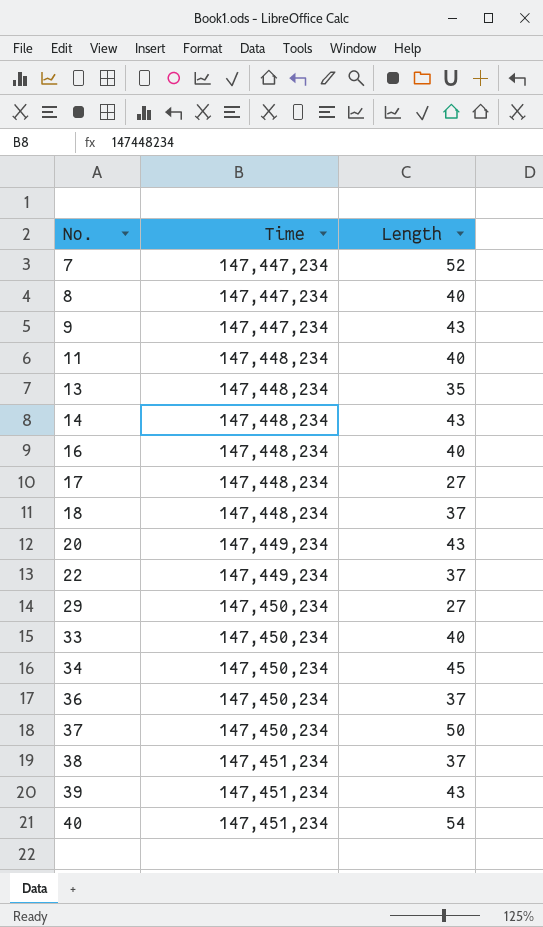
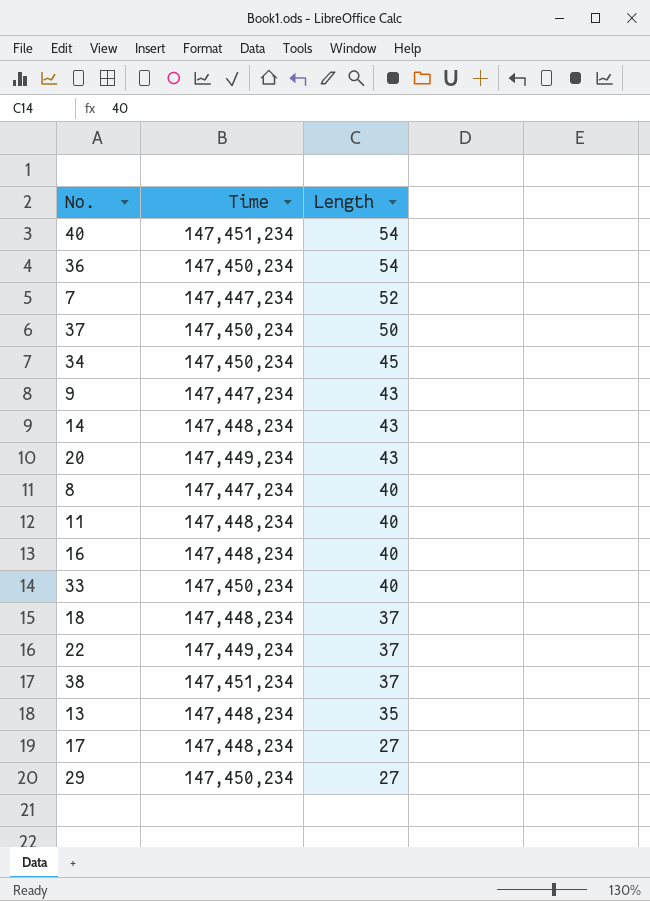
row order: No. ascending -> Length descending
row 39: 147,451,234 | 43 -> none
36 | Length: 37 -> 54

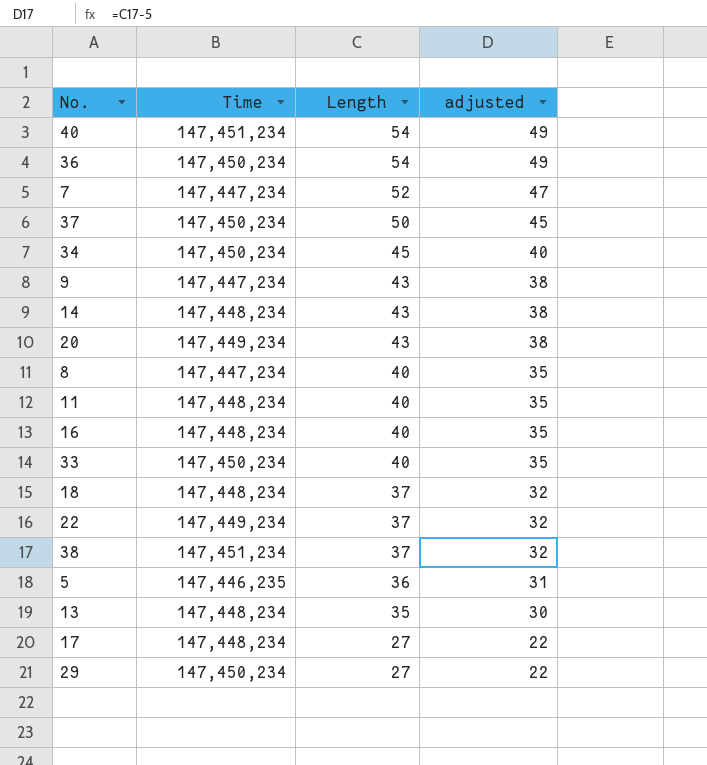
column adjusted | formula: none -> [Length] - 5
row 5: none -> 147,446,235 | 36 | 31

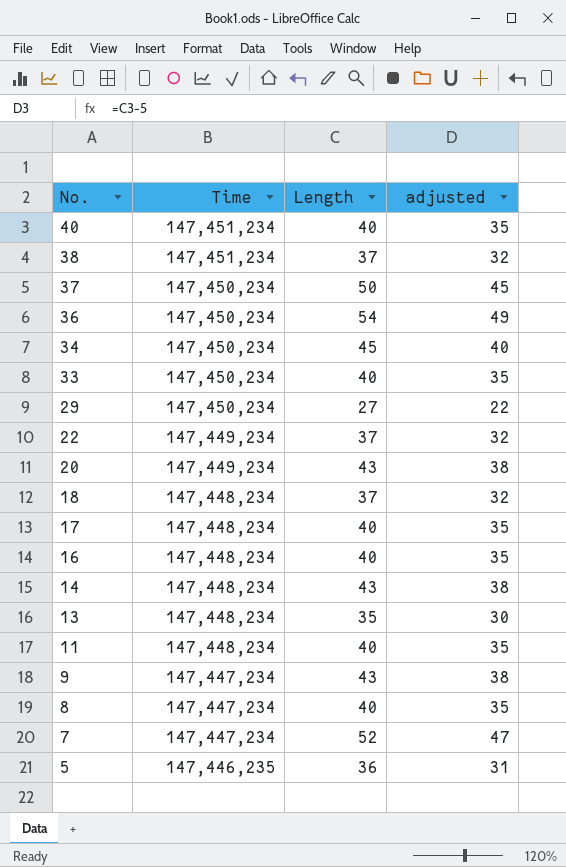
row order: Length descending -> No. descending
40 | Length: 54 -> 40
40 | adjusted: 49 -> 35
17 | Length: 27 -> 40
17 | adjusted: 22 -> 35

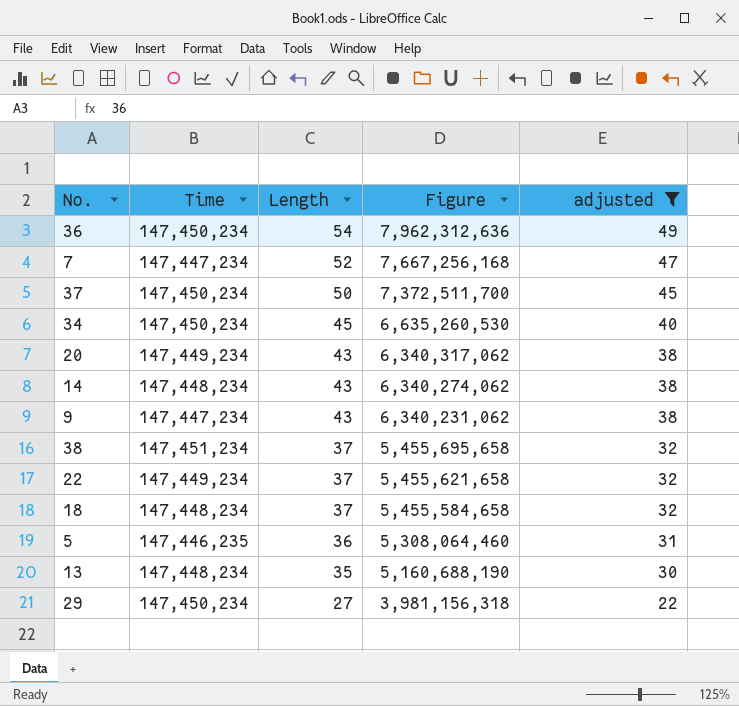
filter: none -> adjusted != 35
row order: No. descending -> Length descending
column Figure | formula: none -> [Time] * [Length]

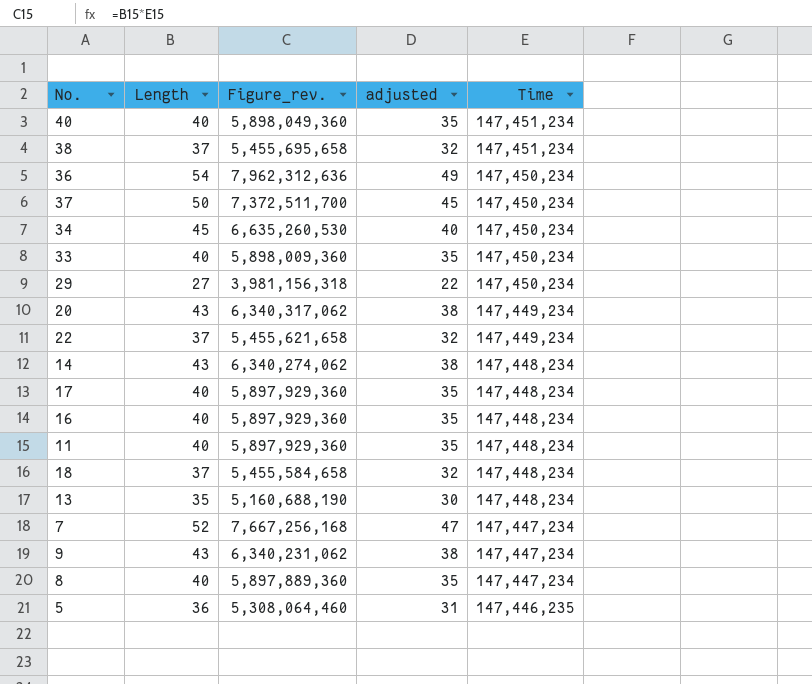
filter: adjusted != 35 -> none
row order: Length descending -> Time descending
column name: Figure -> Figure_rev.
column Time | position: 2 -> 5

